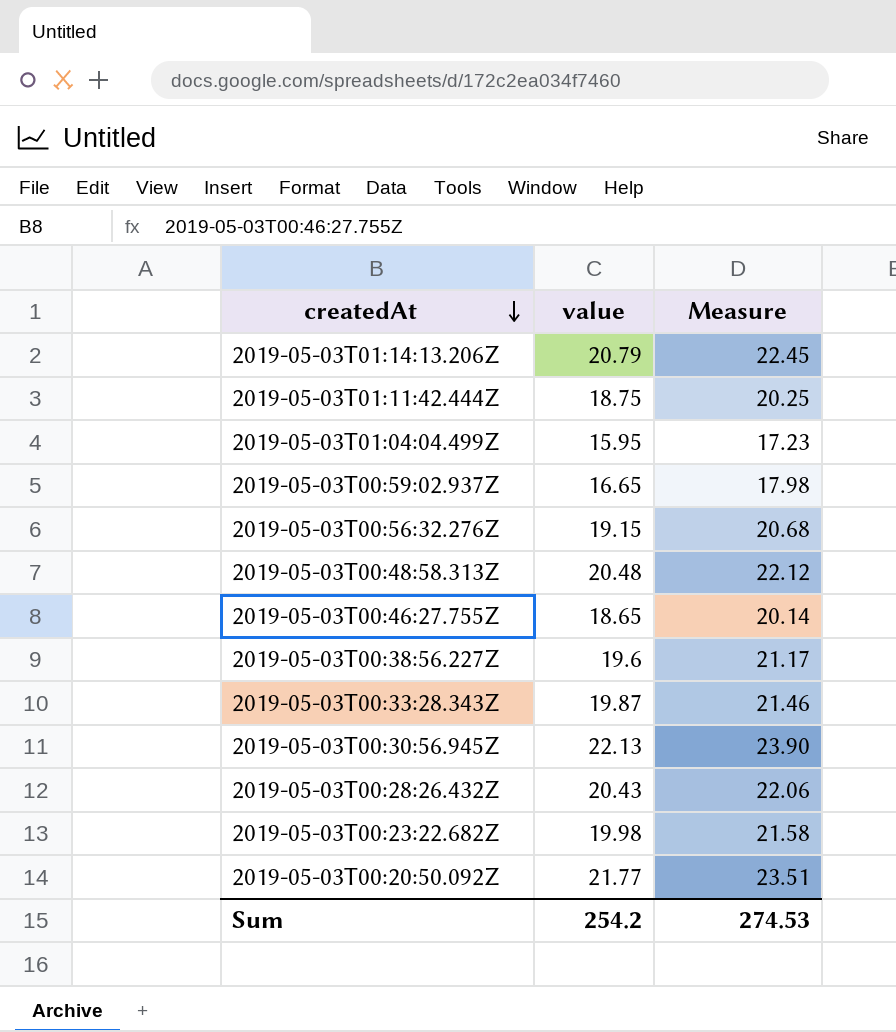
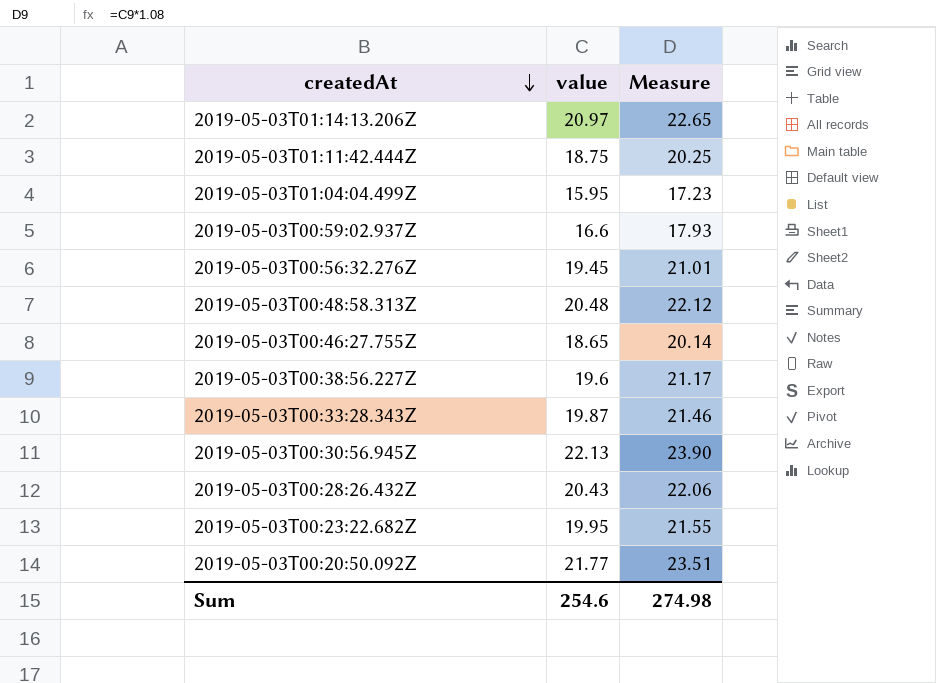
2019-05-03T01:14:13.206Z | value: 20.79 -> 20.97
2019-05-03T01:14:13.206Z | Measure: 22.45 -> 22.65
2019-05-03T00:59:02.937Z | value: 16.65 -> 16.6
2019-05-03T00:59:02.937Z | Measure: 17.98 -> 17.93
2019-05-03T00:56:32.276Z | value: 19.15 -> 19.45
2019-05-03T00:56:32.276Z | Measure: 20.68 -> 21.01
2019-05-03T00:23:22.682Z | value: 19.98 -> 19.95
2019-05-03T00:23:22.682Z | Measure: 21.58 -> 21.55
Sum | value: 254.2 -> 254.6
Sum | Measure: 274.53 -> 274.98

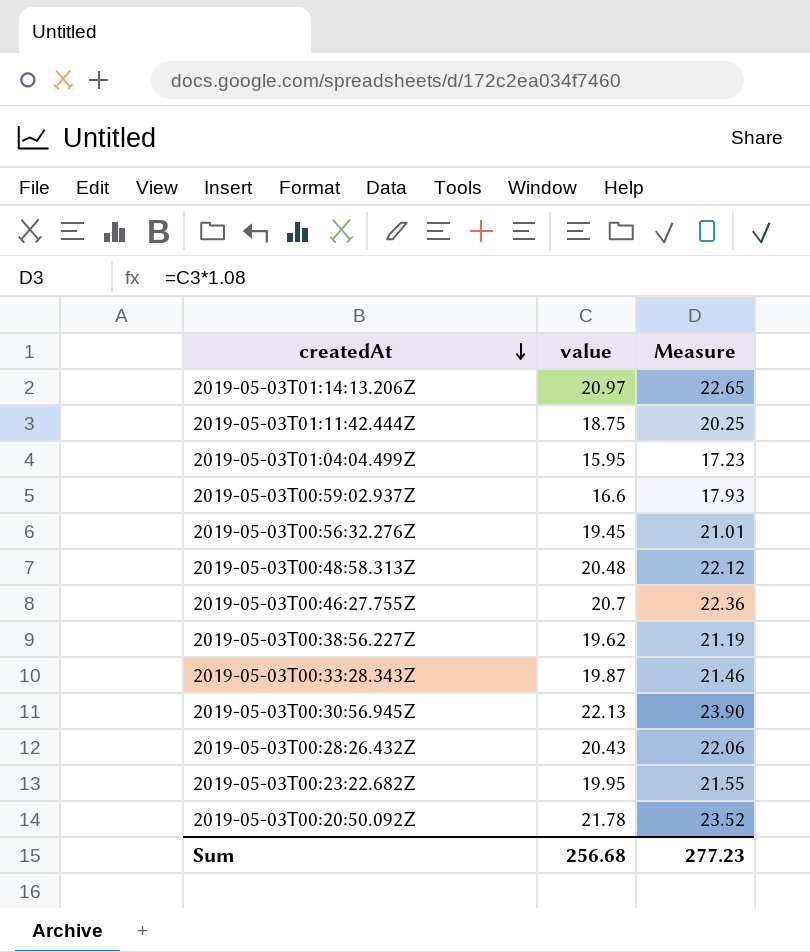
2019-05-03T00:46:27.755Z | value: 18.65 -> 20.7
2019-05-03T00:46:27.755Z | Measure: 20.14 -> 22.36
2019-05-03T00:38:56.227Z | value: 19.6 -> 19.62
2019-05-03T00:38:56.227Z | Measure: 21.17 -> 21.19
2019-05-03T00:20:50.092Z | value: 21.77 -> 21.78
2019-05-03T00:20:50.092Z | Measure: 23.51 -> 23.52
Sum | value: 254.6 -> 256.68
Sum | Measure: 274.98 -> 277.23

